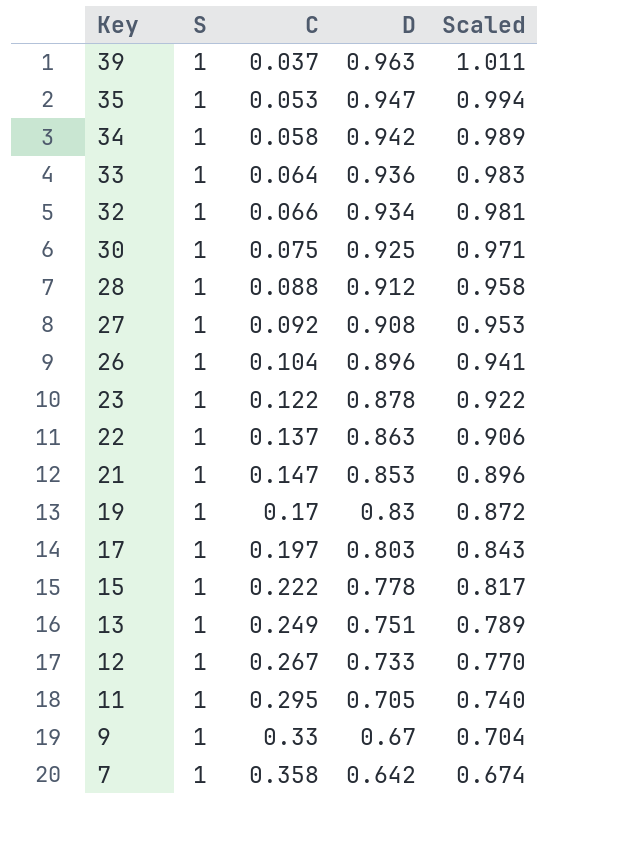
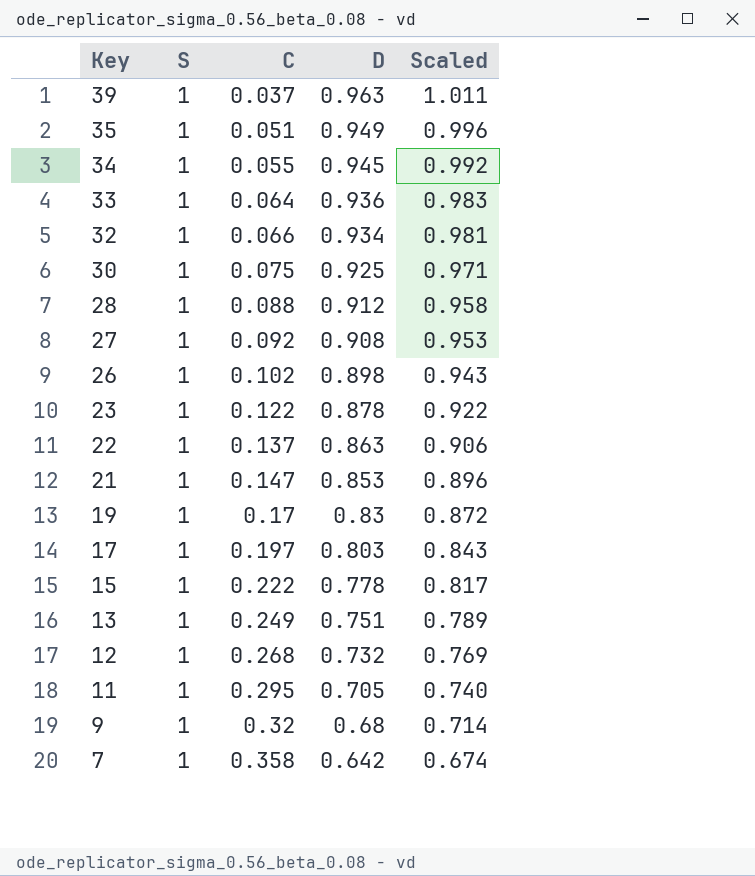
35 | C: 0.053 -> 0.051
35 | D: 0.947 -> 0.949
35 | Scaled: 0.994 -> 0.996
34 | C: 0.058 -> 0.055
34 | D: 0.942 -> 0.945
34 | Scaled: 0.989 -> 0.992
26 | C: 0.104 -> 0.102
26 | D: 0.896 -> 0.898
26 | Scaled: 0.941 -> 0.943
12 | C: 0.267 -> 0.268
12 | D: 0.733 -> 0.732
12 | Scaled: 0.770 -> 0.769
9 | C: 0.33 -> 0.32
9 | D: 0.67 -> 0.68
9 | Scaled: 0.704 -> 0.714

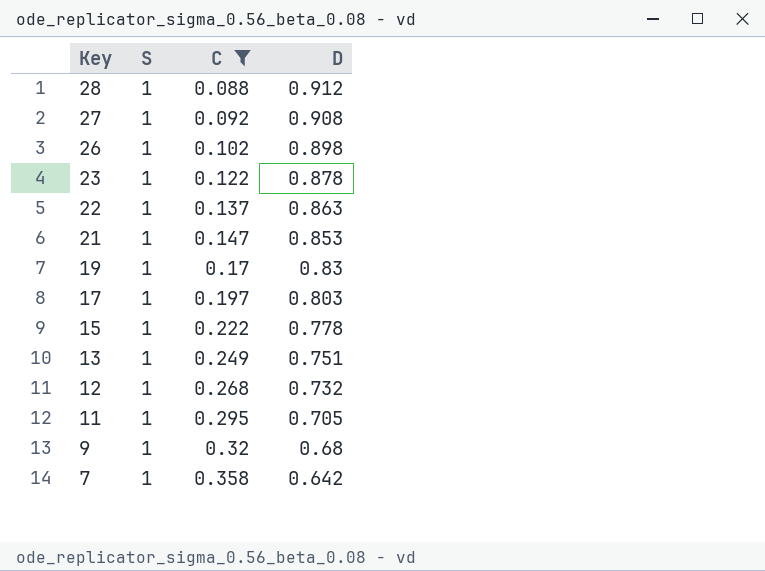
filter: none -> C >= 0.088
column Scaled | formula: [D] * 1.05 -> none

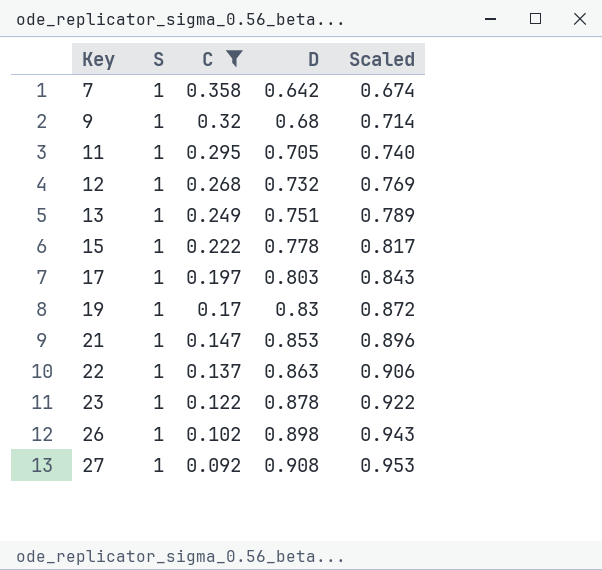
row order: Key descending -> Key ascending
column Scaled | formula: none -> [D] * 1.05
row 28: 1 | 0.088 | 0.912 -> none

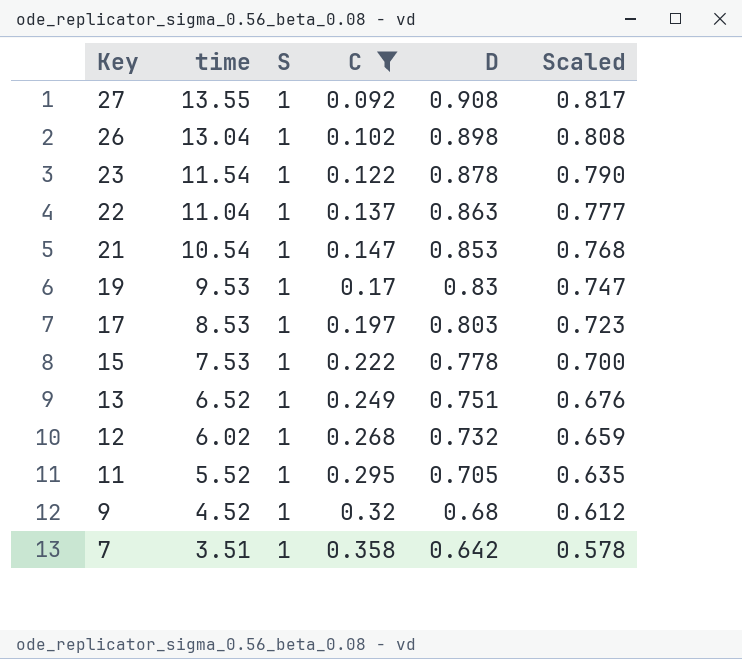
row order: Key ascending -> Key descending
column time | position: none -> 2
column Scaled | formula: [D] * 1.05 -> [D] * 0.9

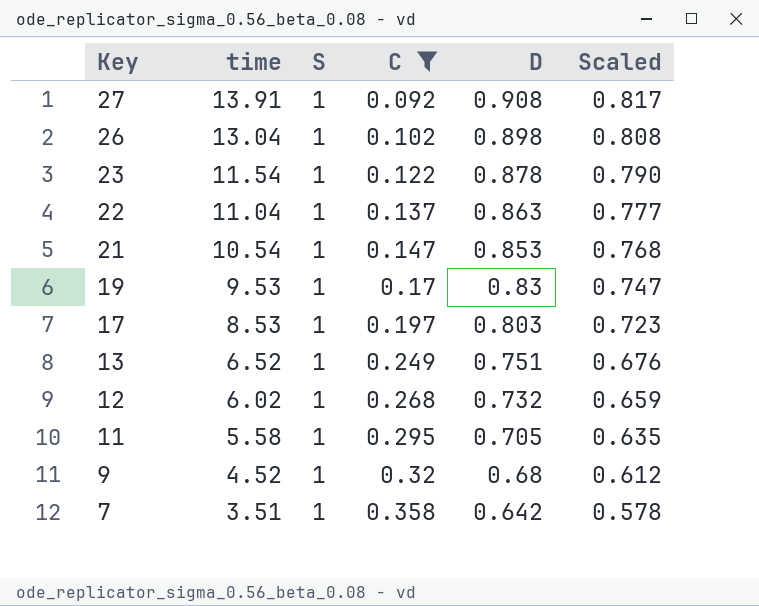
row 15: 7.53 | 1 | 0.222 | 0.778 | 0.700 -> none
27 | time: 13.55 -> 13.91
11 | time: 5.52 -> 5.58

